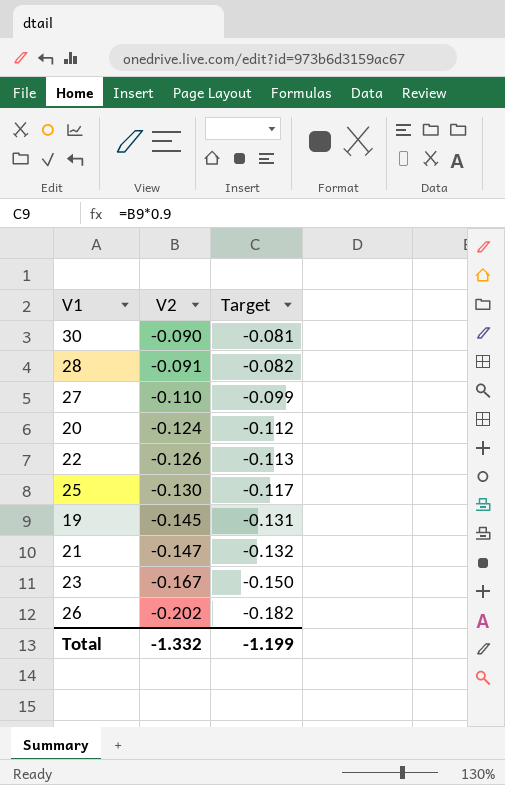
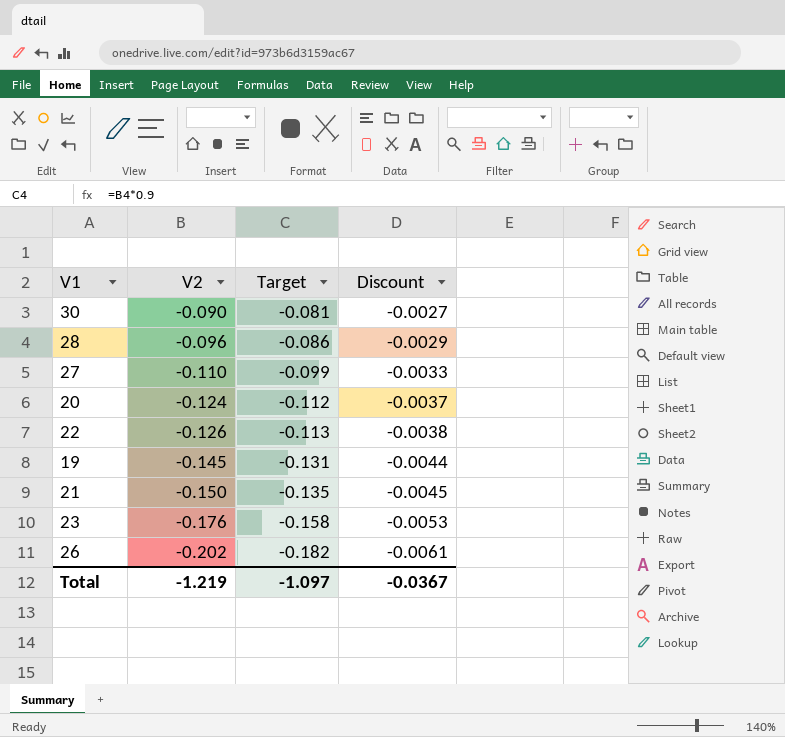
column Discount | formula: none -> [V2] * 0.03
row 25: -0.130 | -0.117 -> none
28 | V2: -0.091 -> -0.096
28 | Target: -0.082 -> -0.086
21 | V2: -0.147 -> -0.150
21 | Target: -0.132 -> -0.135
23 | V2: -0.167 -> -0.176
23 | Target: -0.150 -> -0.158
Total | V2: -1.332 -> -1.219
Total | Target: -1.199 -> -1.097

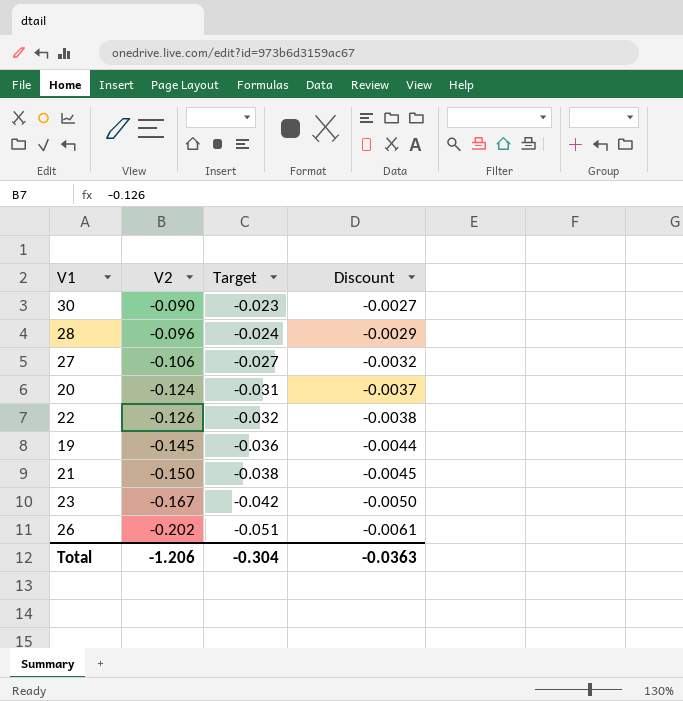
column Target | formula: [V2] * 0.9 -> [V2] * 0.25
27 | V2: -0.110 -> -0.106
27 | Discount: -0.0033 -> -0.0032
23 | V2: -0.176 -> -0.167
23 | Discount: -0.0053 -> -0.0050
Total | V2: -1.219 -> -1.206
Total | Target: -1.097 -> -0.304
Total | Discount: -0.0367 -> -0.0363

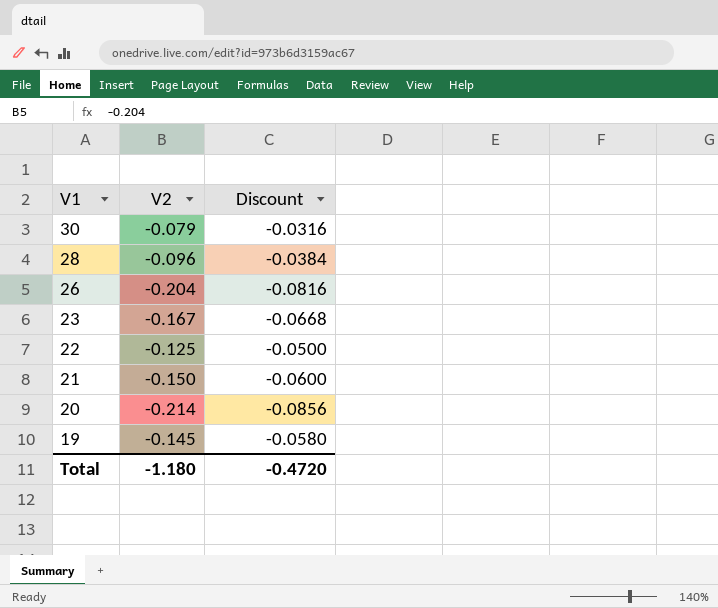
row order: V2 descending -> V1 descending
column Target | formula: [V2] * 0.25 -> none
column Discount | formula: [V2] * 0.03 -> [V2] * 0.4
row 27: -0.106 | -0.027 | -0.0032 -> none
30 | V2: -0.090 -> -0.079
26 | V2: -0.202 -> -0.204
22 | V2: -0.126 -> -0.125
20 | V2: -0.124 -> -0.214
Total | V2: -1.206 -> -1.180
Total | Discount: -0.0363 -> -0.4720

